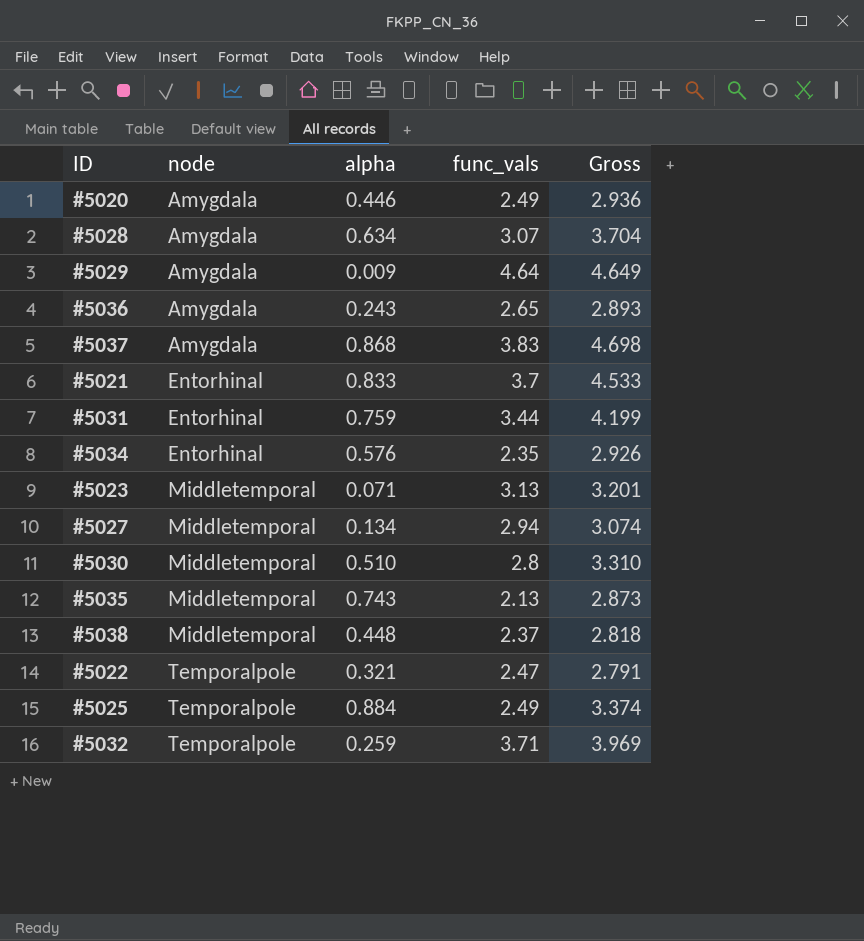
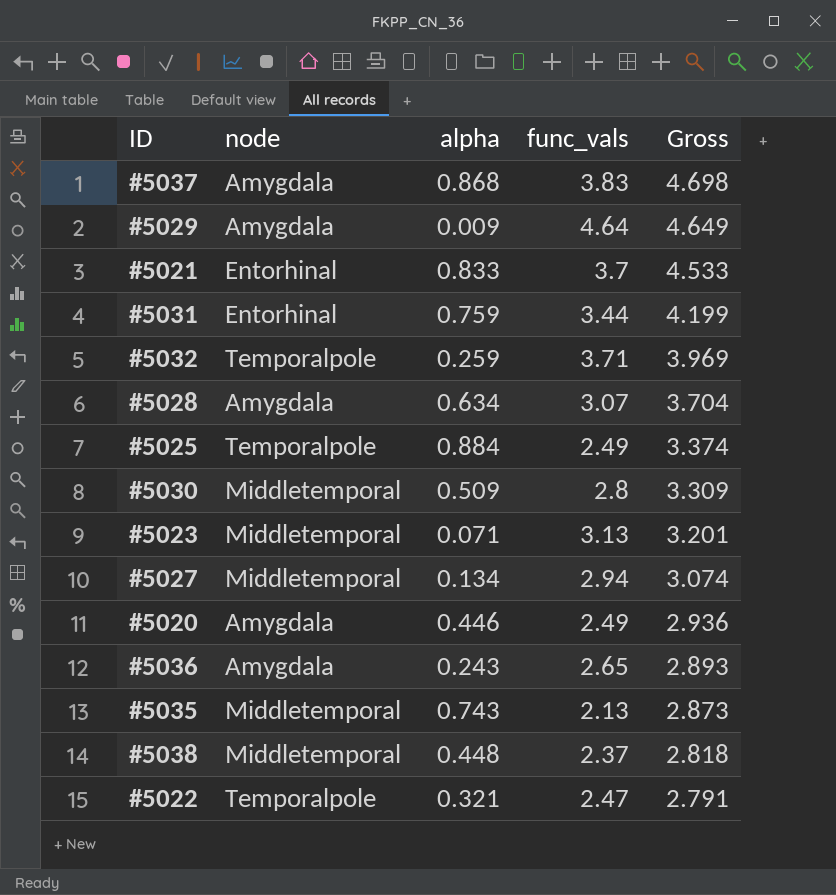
row order: node ascending -> Gross descending
row #5034: Entorhinal | 0.576 | 2.35 | 2.926 -> none
#5030 | alpha: 0.510 -> 0.509
#5030 | Gross: 3.310 -> 3.309

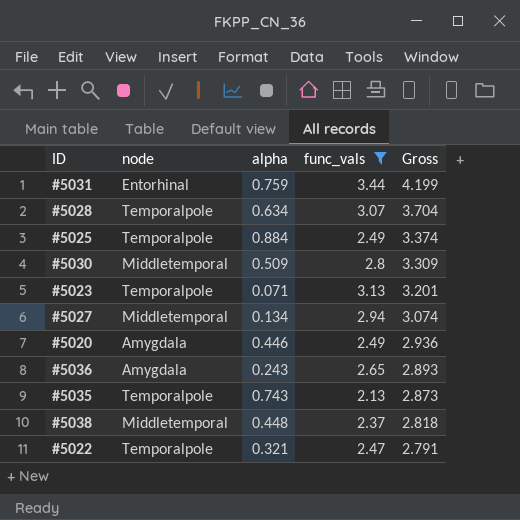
filter: none -> func_vals <= 3.44
#5028 | node: Amygdala -> Temporalpole
#5023 | node: Middletemporal -> Temporalpole
#5035 | node: Middletemporal -> Temporalpole

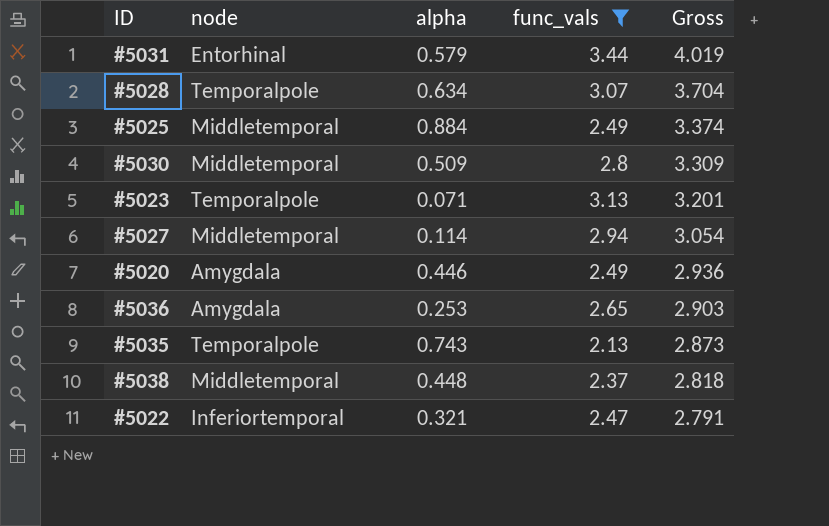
#5031 | alpha: 0.759 -> 0.579
#5031 | Gross: 4.199 -> 4.019
#5025 | node: Temporalpole -> Middletemporal
#5027 | alpha: 0.134 -> 0.114
#5027 | Gross: 3.074 -> 3.054
#5036 | alpha: 0.243 -> 0.253
#5036 | Gross: 2.893 -> 2.903
#5022 | node: Temporalpole -> Inferiortemporal

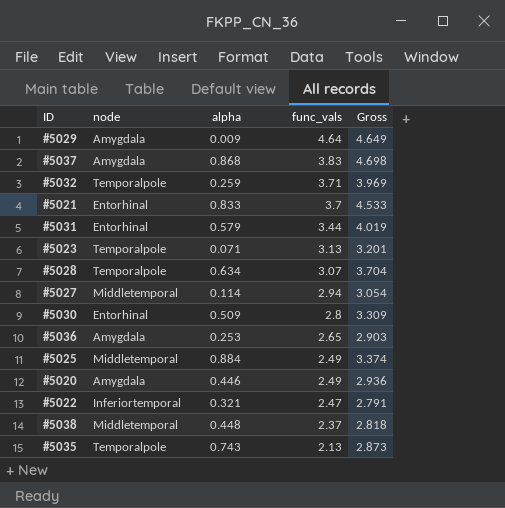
filter: func_vals <= 3.44 -> none
row order: Gross descending -> func_vals descending
#5030 | node: Middletemporal -> Entorhinal

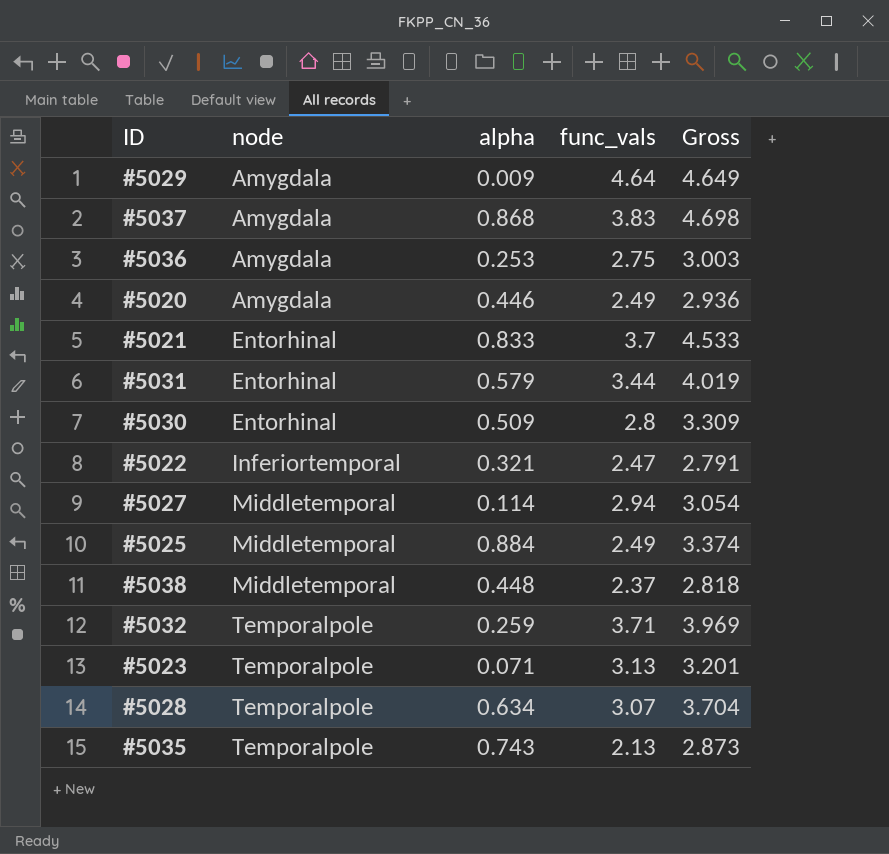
row order: func_vals descending -> node ascending
#5036 | func_vals: 2.65 -> 2.75
#5036 | Gross: 2.903 -> 3.003

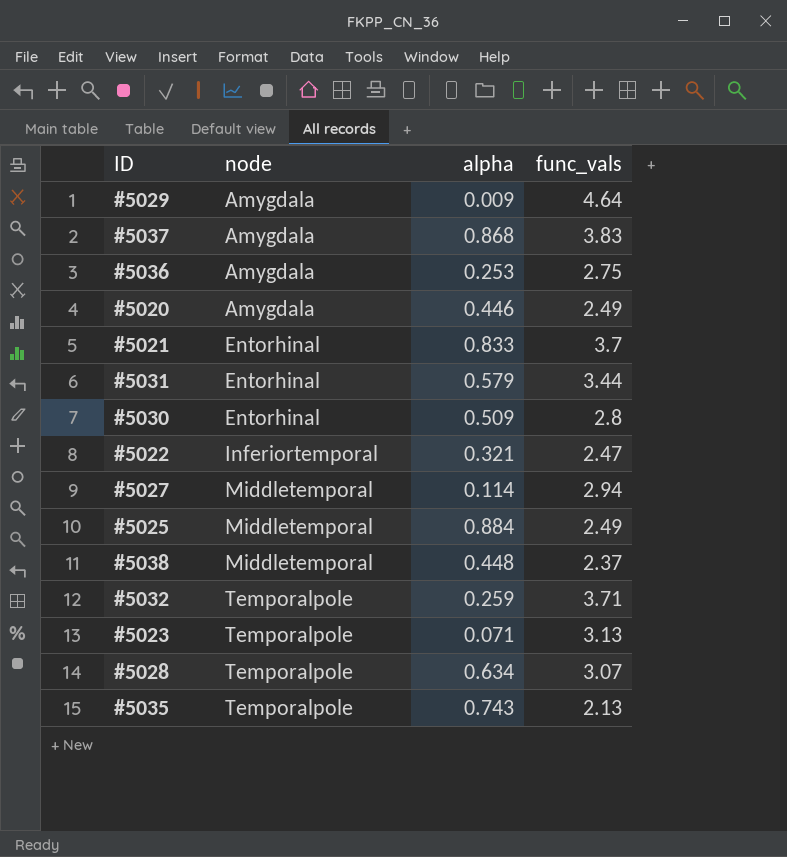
column Gross | formula: [alpha] + [func_vals] -> none

